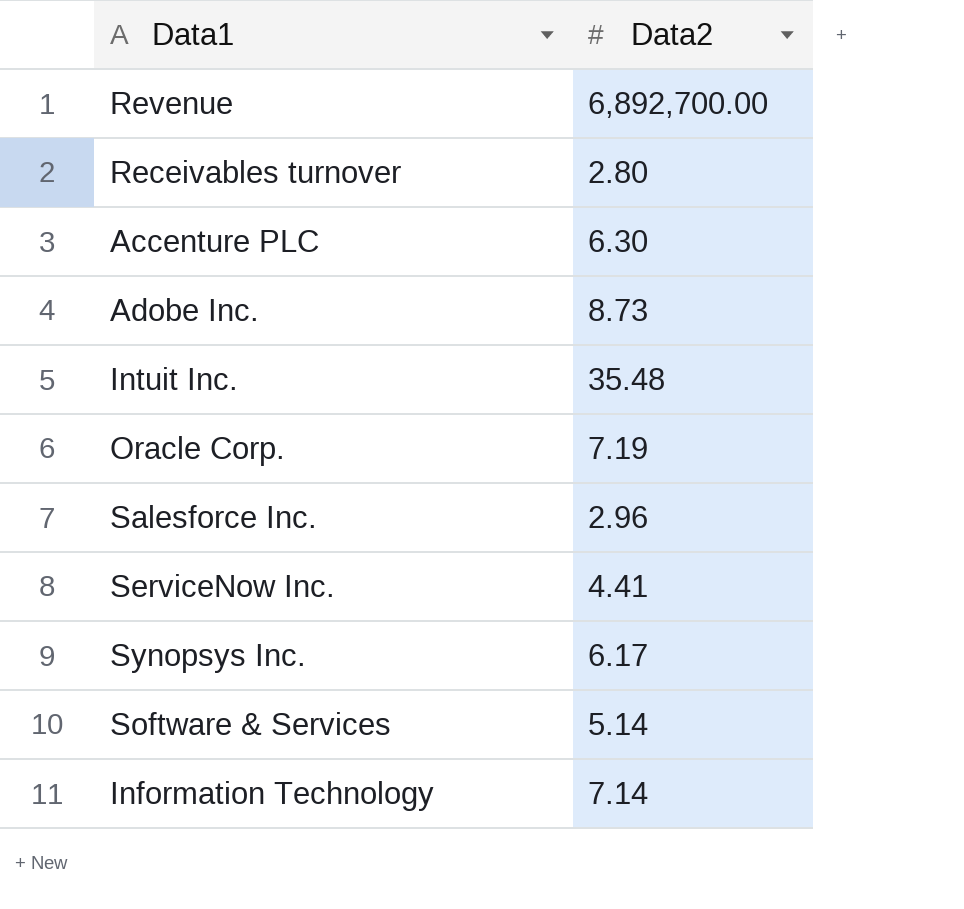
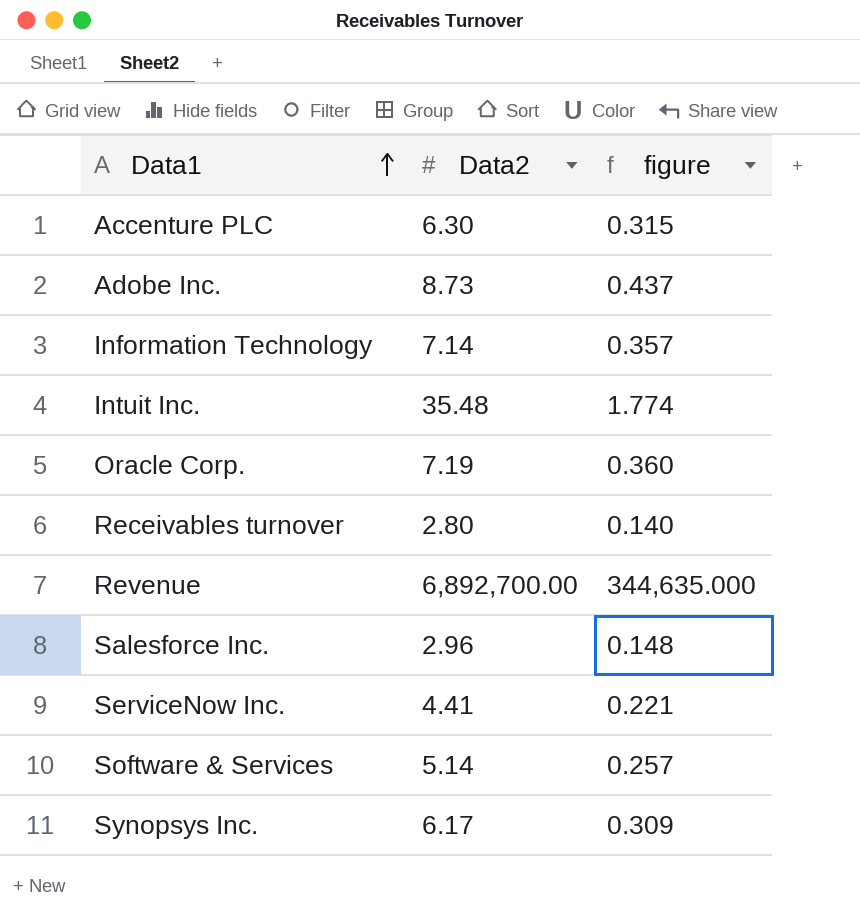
row order: none -> Data1 ascending
column figure | formula: none -> [Data2] * 0.05

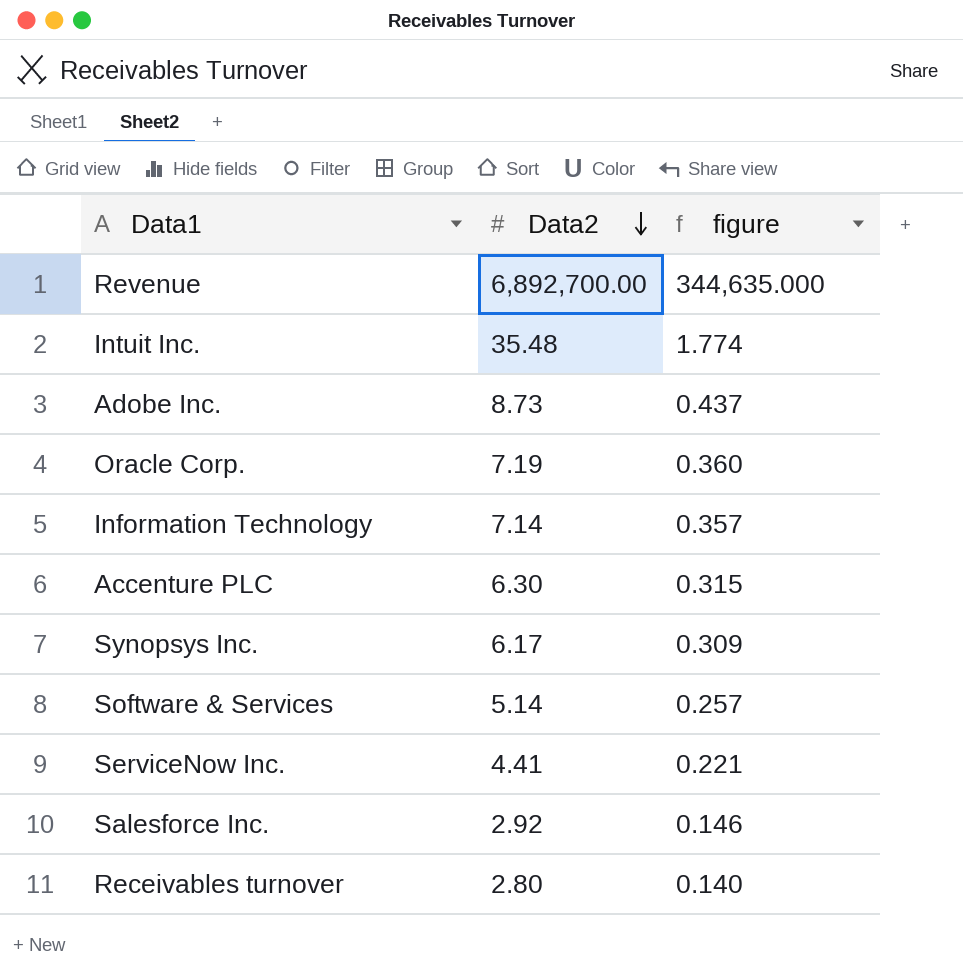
row order: Data1 ascending -> Data2 descending
Salesforce Inc. | Data2: 2.96 -> 2.92
Salesforce Inc. | figure: 0.148 -> 0.146

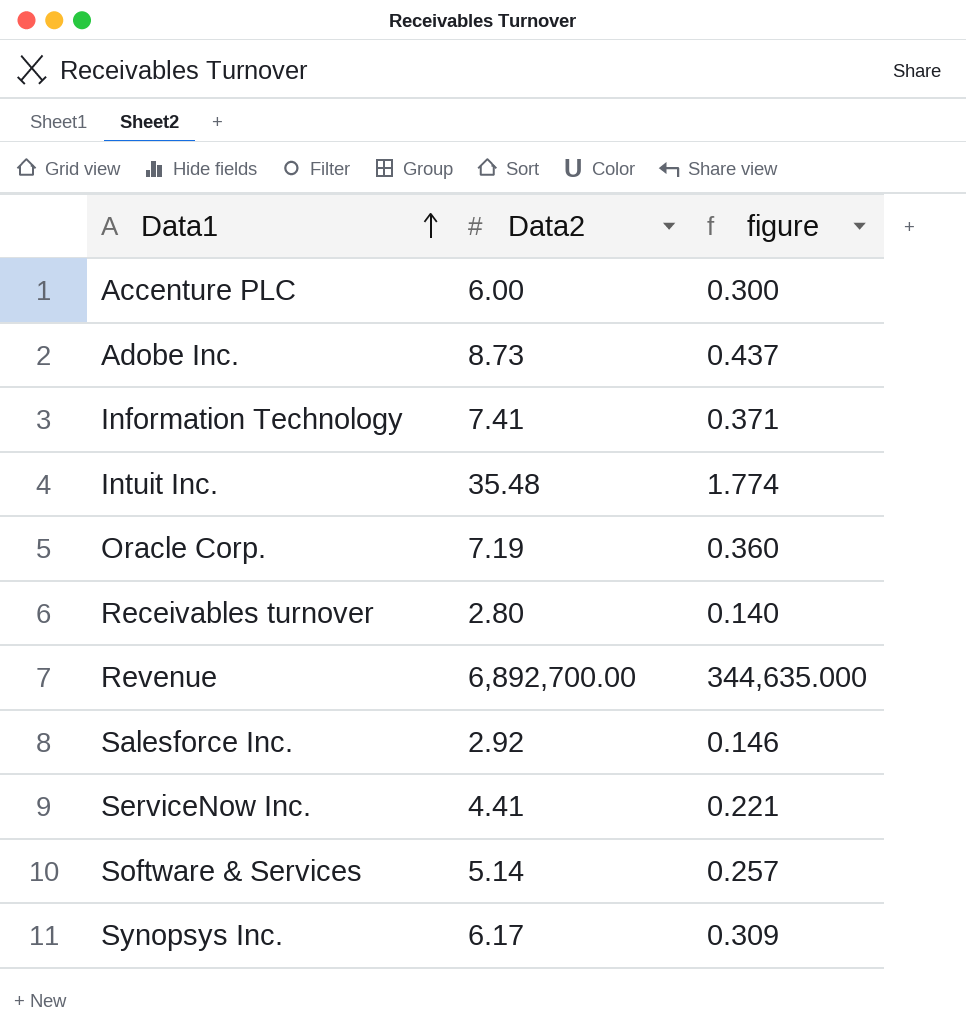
row order: Data2 descending -> Data1 ascending
Accenture PLC | Data2: 6.30 -> 6.00
Accenture PLC | figure: 0.315 -> 0.300
Information Technology | Data2: 7.14 -> 7.41
Information Technology | figure: 0.357 -> 0.371

